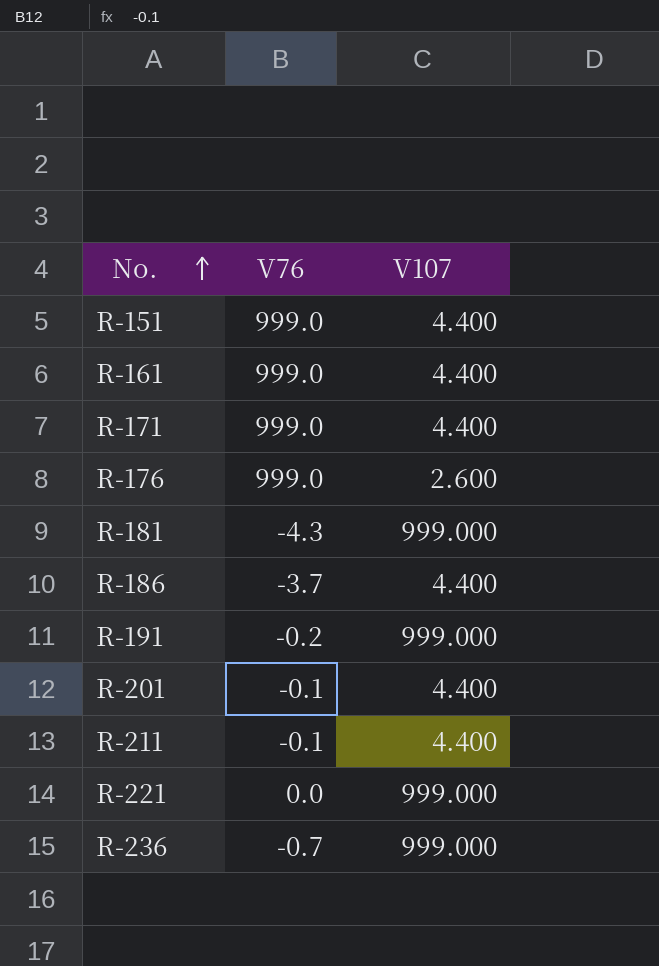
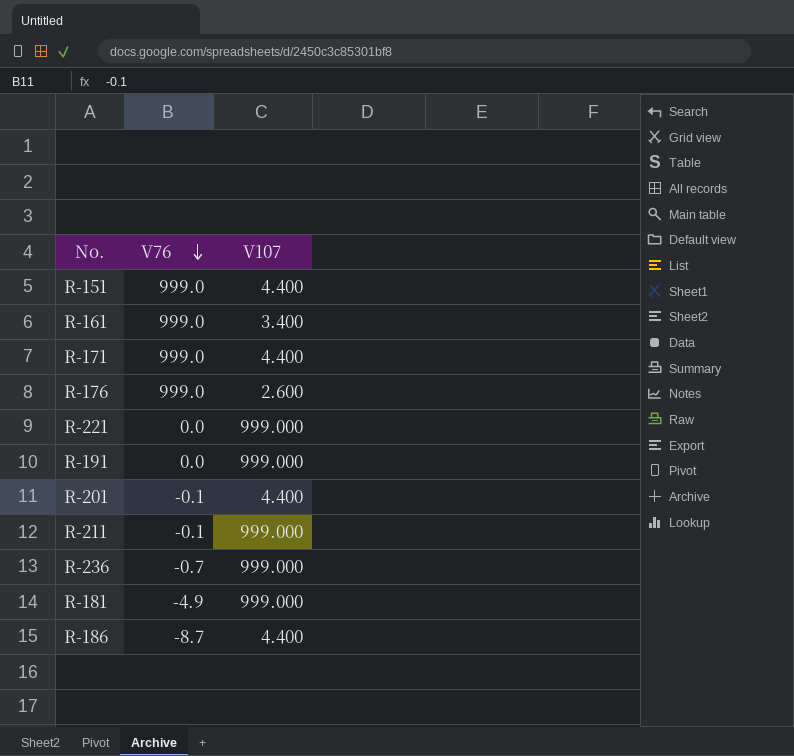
row order: No. ascending -> V76 descending
R-161 | V107: 4.400 -> 3.400
R-191 | V76: -0.2 -> 0.0
R-211 | V107: 4.400 -> 999.000
R-181 | V76: -4.3 -> -4.9
R-186 | V76: -3.7 -> -8.7

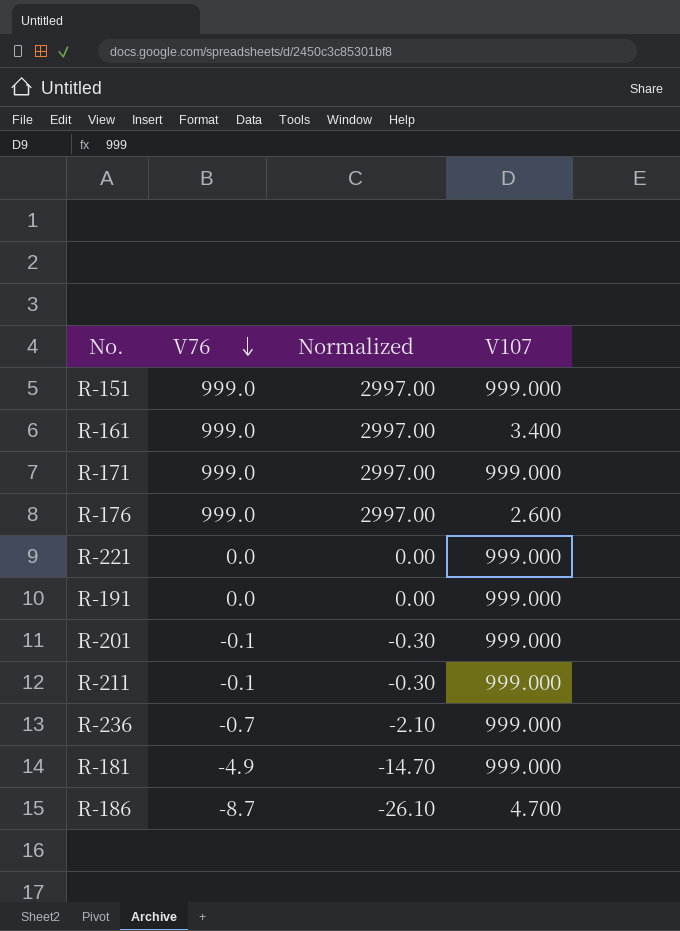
column Normalized | formula: none -> [V76] * 3
R-151 | V107: 4.400 -> 999.000
R-171 | V107: 4.400 -> 999.000
R-201 | V107: 4.400 -> 999.000
R-186 | V107: 4.400 -> 4.700

